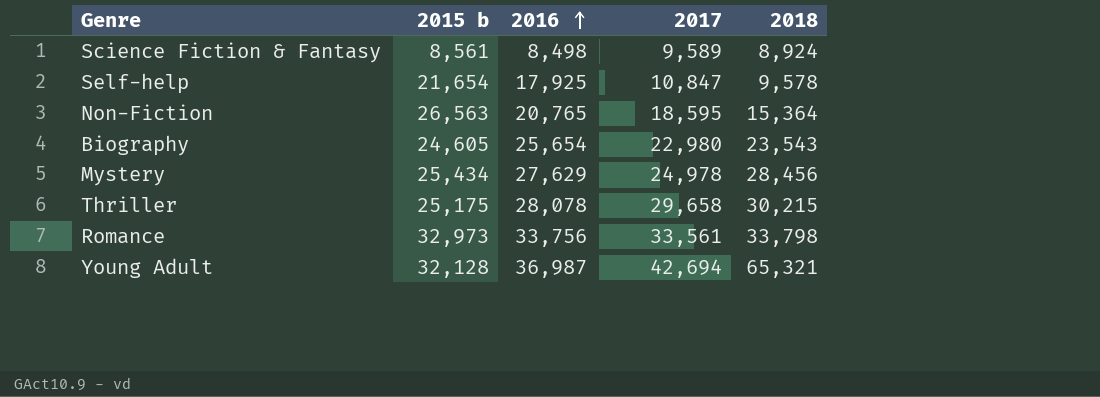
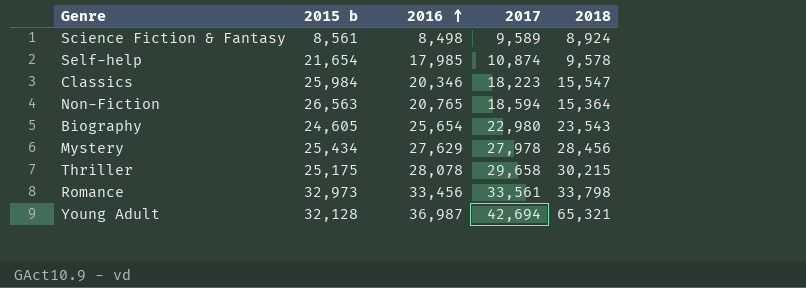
Self-help | 2016: 17,925 -> 17,985
Self-help | 2017: 10,847 -> 10,874
row Classics: none -> 25,984 | 20,346 | 18,223 | 15,547
Non-Fiction | 2017: 18,595 -> 18,594
Mystery | 2017: 24,978 -> 27,978
Romance | 2016: 33,756 -> 33,456

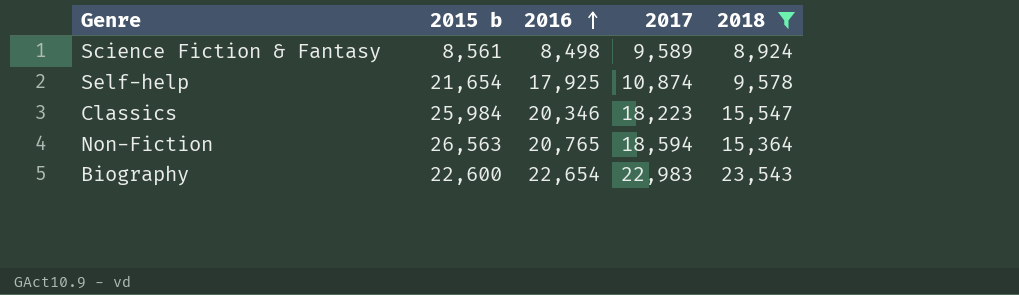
filter: none -> 2018 <= 23,543
Self-help | 2016: 17,985 -> 17,925
Biography | 2015 b: 24,605 -> 22,600
Biography | 2016: 25,654 -> 22,654
Biography | 2017: 22,980 -> 22,983

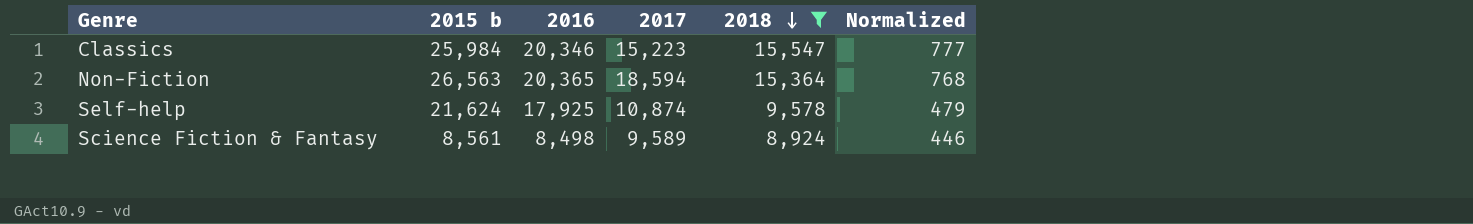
row order: 2016 ascending -> 2018 descending
column Normalized | formula: none -> [2018] * 0.05
row Biography: 22,600 | 22,654 | 22,983 | 23,543 -> none
Classics | 2017: 18,223 -> 15,223
Non-Fiction | 2016: 20,765 -> 20,365
Self-help | 2015 b: 21,654 -> 21,624

